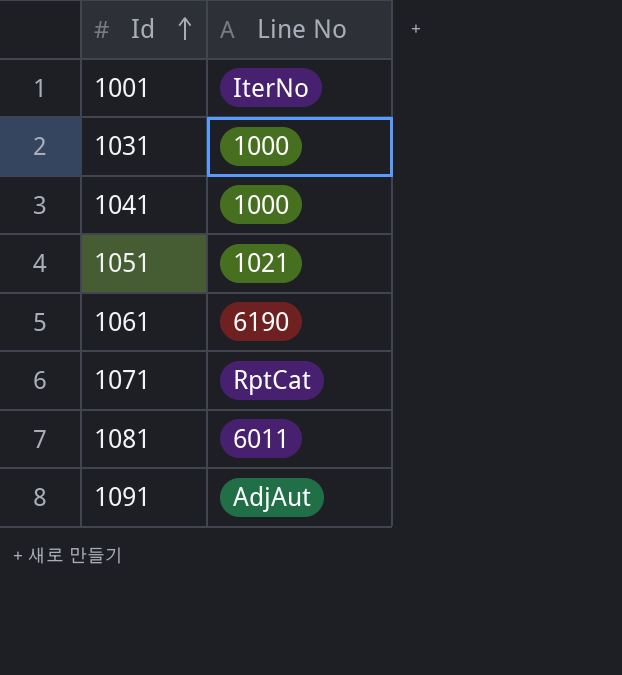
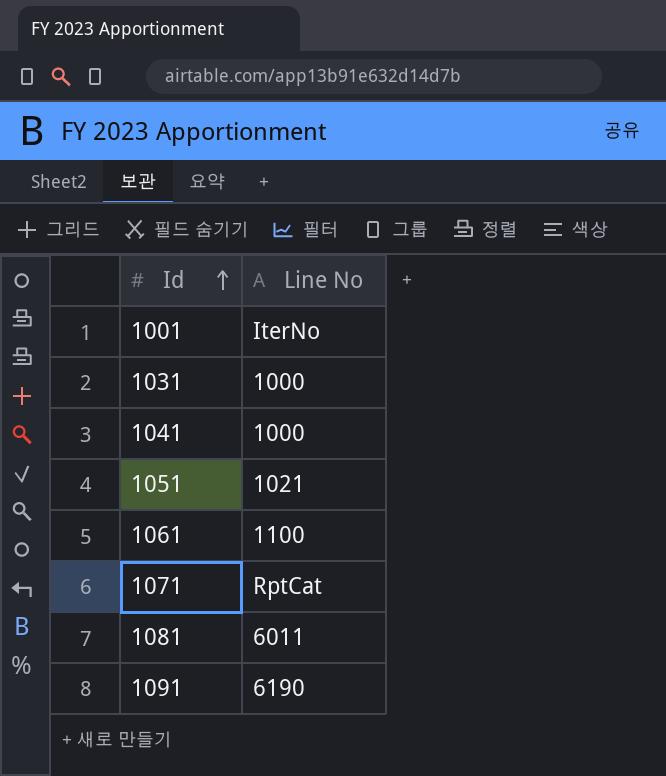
1061 | Line No: 6190 -> 1100
1091 | Line No: AdjAut -> 6190

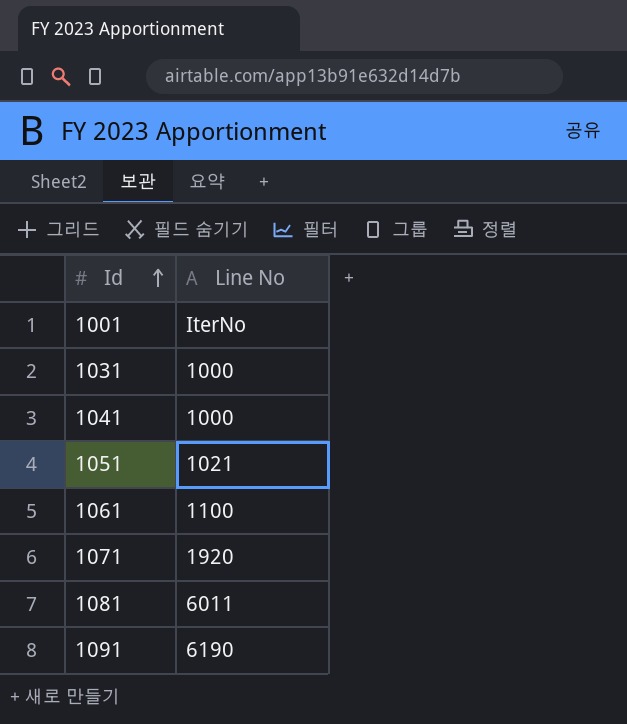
1071 | Line No: RptCat -> 1920

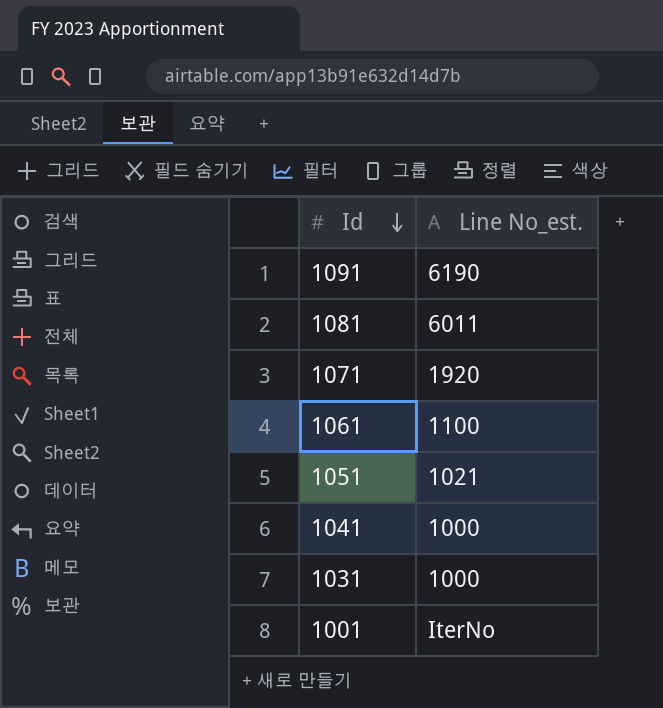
row order: Id ascending -> Id descending
column name: Line No -> Line No_est.

